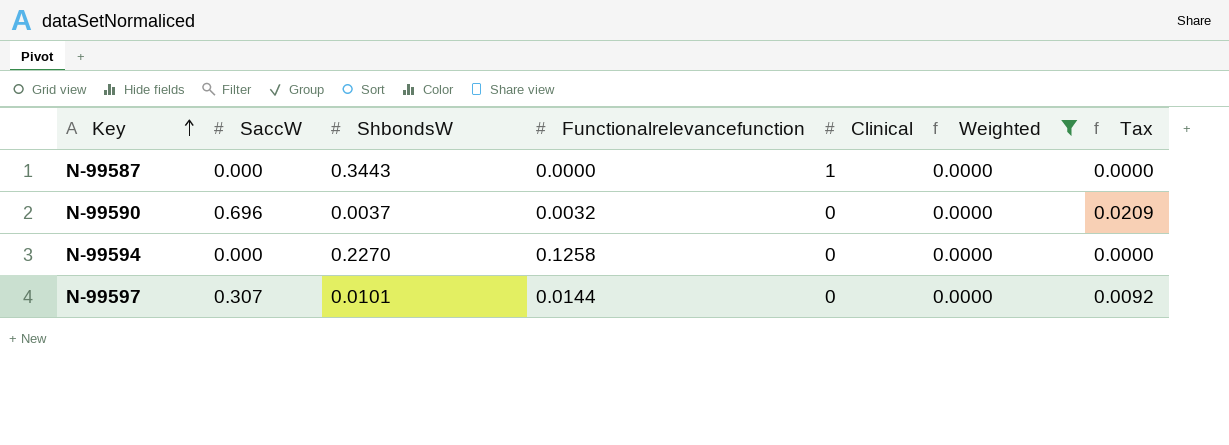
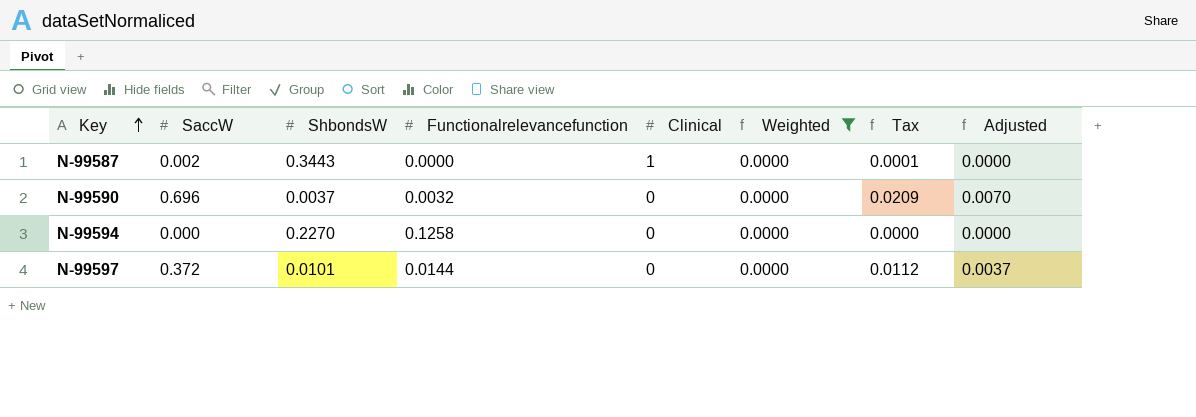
column Adjusted | formula: none -> [SaccW] * 0.01
N-99587 | SaccW: 0.000 -> 0.002
N-99587 | Tax: 0.0000 -> 0.0001
N-99597 | SaccW: 0.307 -> 0.372
N-99597 | Tax: 0.0092 -> 0.0112

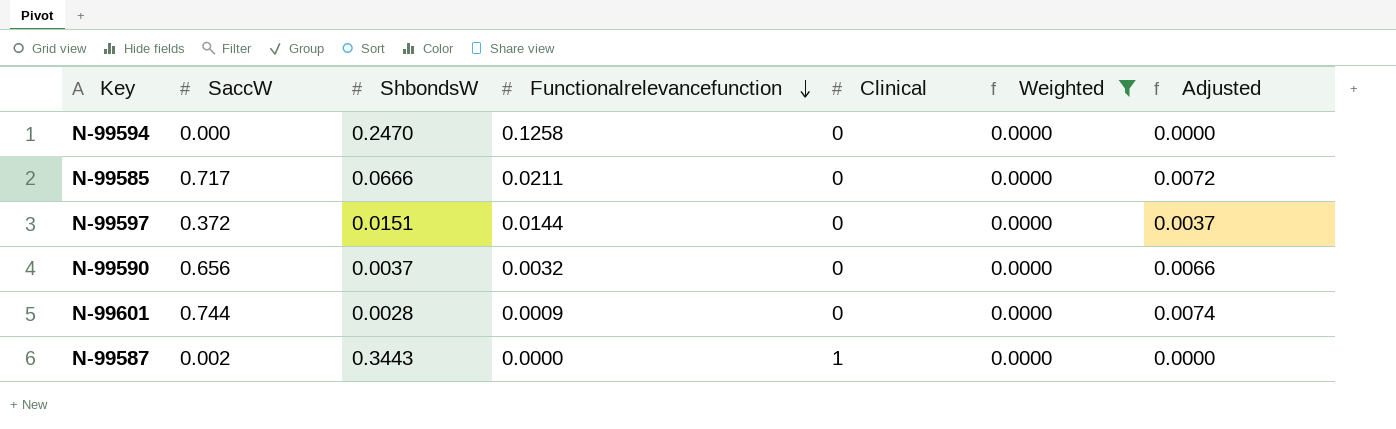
row order: Key ascending -> Functionalrelevancefunction descending
column Tax | formula: [SaccW] * 0.03 -> none
N-99594 | ShbondsW: 0.2270 -> 0.2470
row N-99585: none -> 0.717 | 0.0666 | 0.0211 | 0 | 0.0000 | 0.0072
N-99597 | ShbondsW: 0.0101 -> 0.0151
N-99590 | SaccW: 0.696 -> 0.656
N-99590 | Adjusted: 0.0070 -> 0.0066
row N-99601: none -> 0.744 | 0.0028 | 0.0009 | 0 | 0.0000 | 0.0074

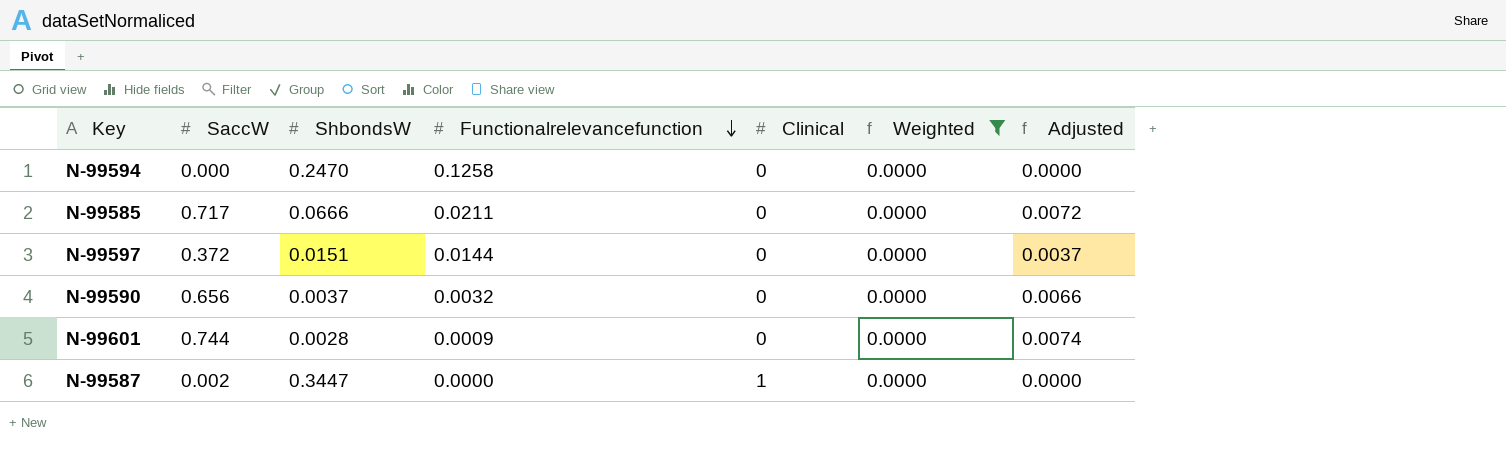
N-99587 | ShbondsW: 0.3443 -> 0.3447

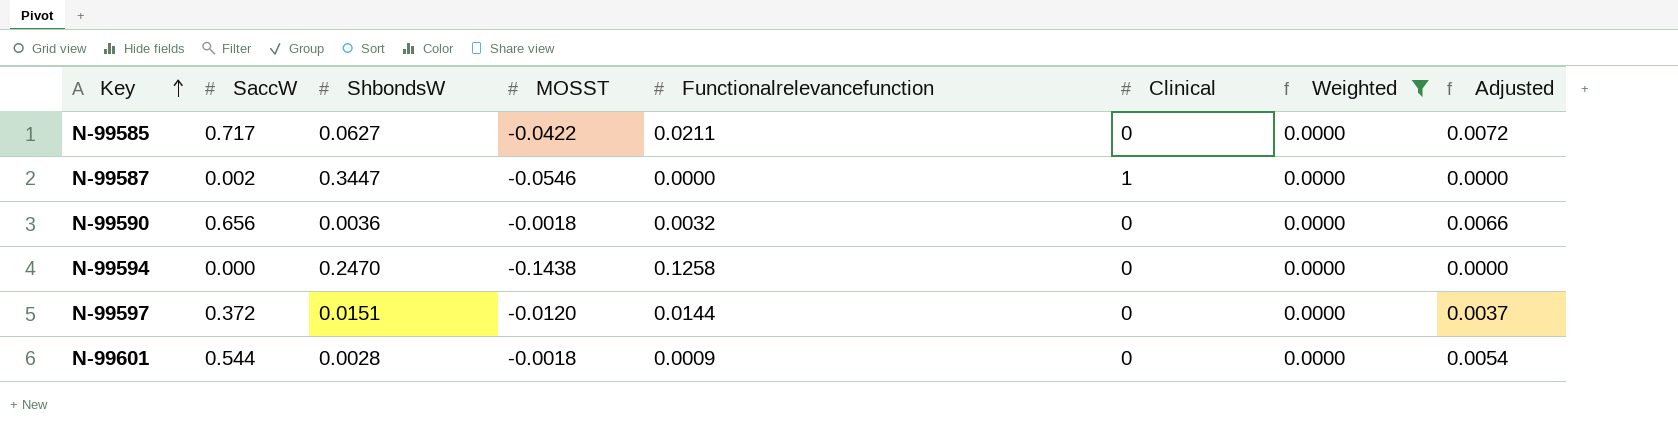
row order: Functionalrelevancefunction descending -> Key ascending
column MOSST | position: none -> 4
N-99585 | ShbondsW: 0.0666 -> 0.0627
N-99590 | ShbondsW: 0.0037 -> 0.0036
N-99601 | SaccW: 0.744 -> 0.544
N-99601 | Adjusted: 0.0074 -> 0.0054

